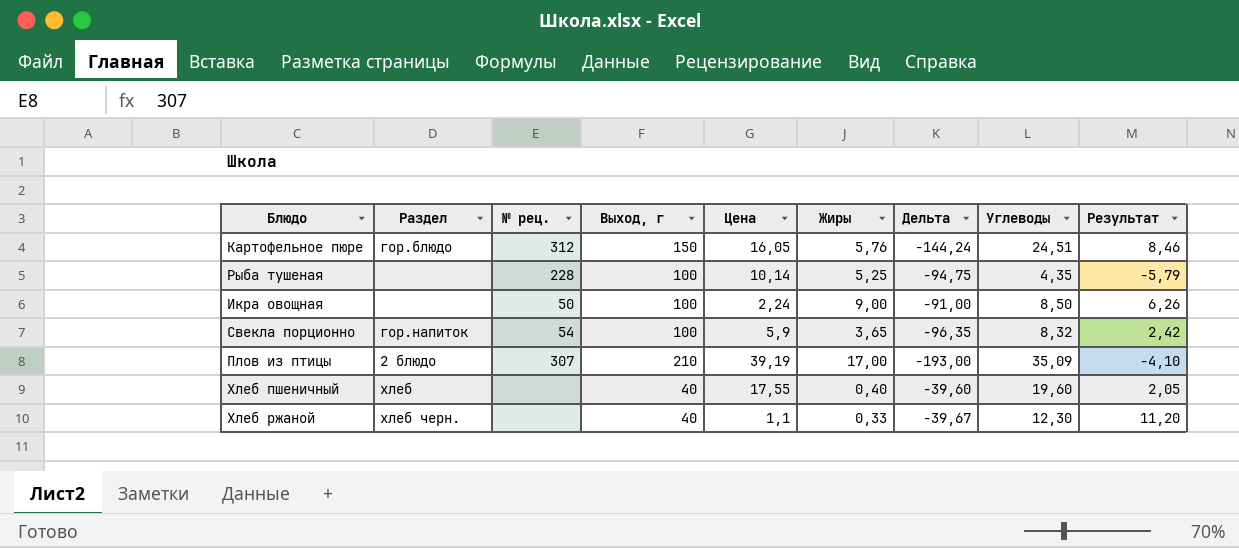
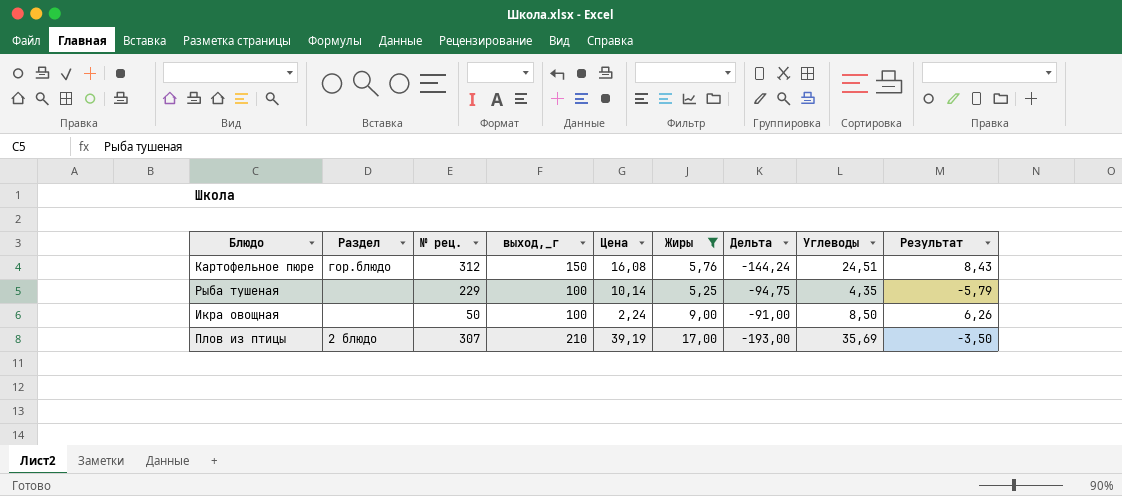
filter: none -> Жиры >= 5,25
column name: Выход, г -> выход,_г
Картофельное пюре | Цена: 16,05 -> 16,08
Картофельное пюре | Результат: 8,46 -> 8,43
Рыба тушеная | № рец.: 228 -> 229
Плов из птицы | Углеводы: 35,09 -> 35,69
Плов из птицы | Результат: -4,10 -> -3,50

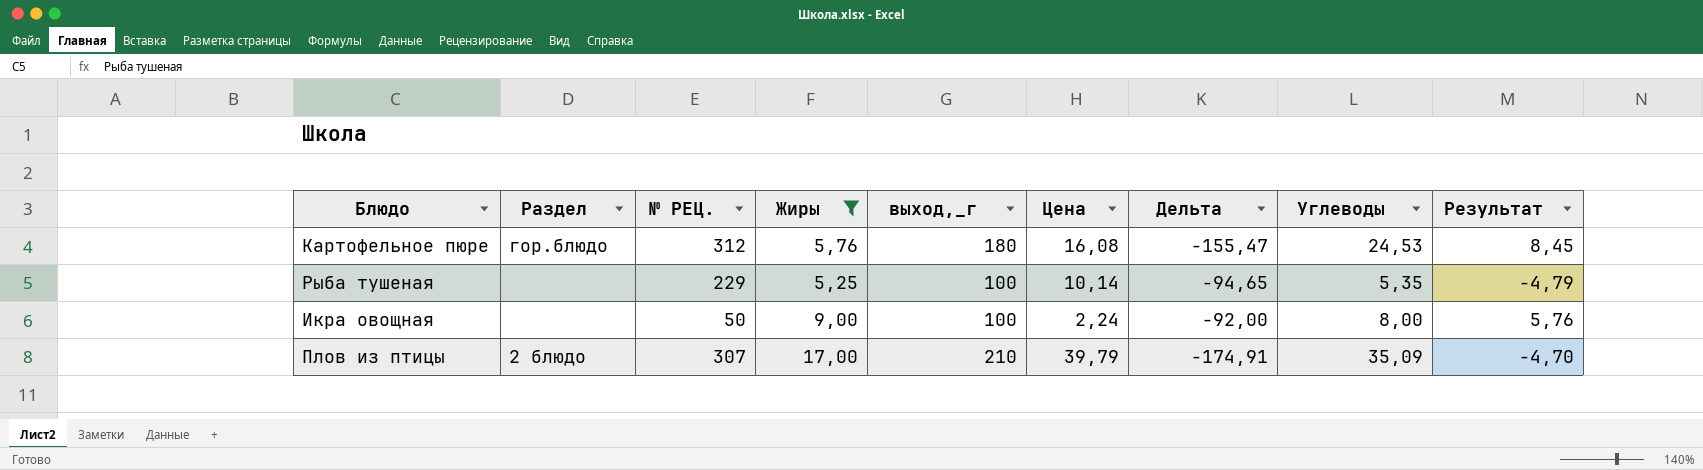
column name: № рец. -> № РЕЦ.
column Жиры | position: 6 -> 4
column Дельта | formula: [Жиры] - [выход,_г] -> [Углеводы] - [выход,_г]
Картофельное пюре | выход,_г: 150 -> 180
Картофельное пюре | Углеводы: 24,51 -> 24,53
Картофельное пюре | Результат: 8,43 -> 8,45
Рыба тушеная | Углеводы: 4,35 -> 5,35
Рыба тушеная | Результат: -5,79 -> -4,79
Икра овощная | Углеводы: 8,50 -> 8,00
Икра овощная | Результат: 6,26 -> 5,76
Плов из птицы | Цена: 39,19 -> 39,79
Плов из птицы | Углеводы: 35,69 -> 35,09
Плов из птицы | Результат: -3,50 -> -4,70

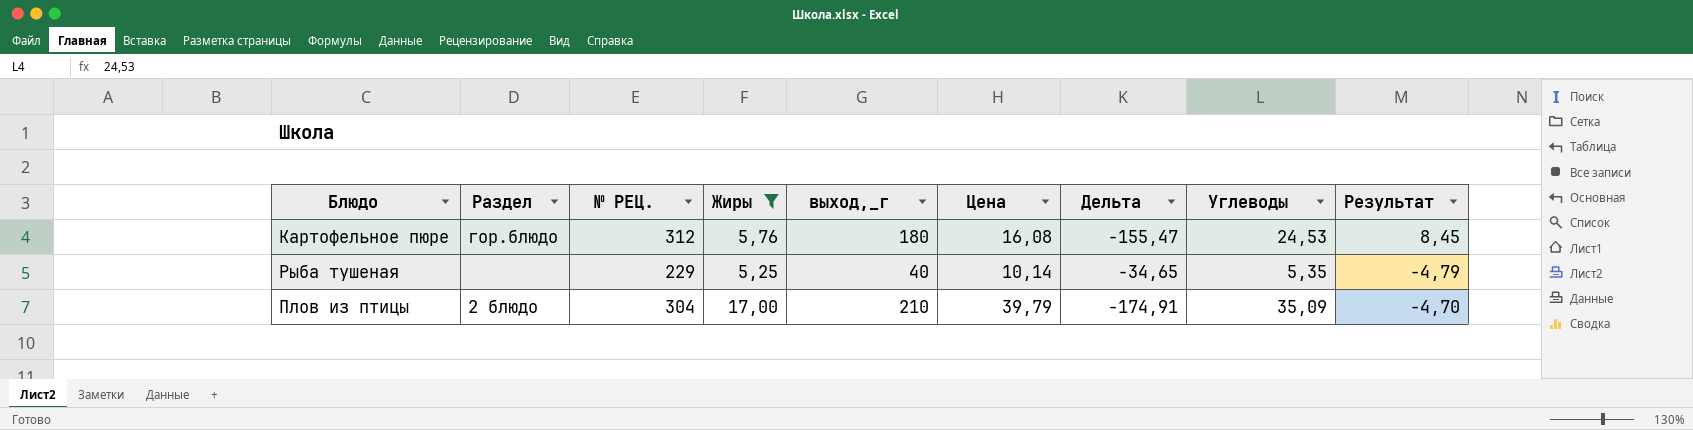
row Икра овощная: none | 50 | 9,00 | 100 | 2,24 | -92,00 | 8,00 | 5,76 -> none
Рыба тушеная | выход,_г: 100 -> 40
Рыба тушеная | Дельта: -94,65 -> -34,65
Плов из птицы | № РЕЦ.: 307 -> 304

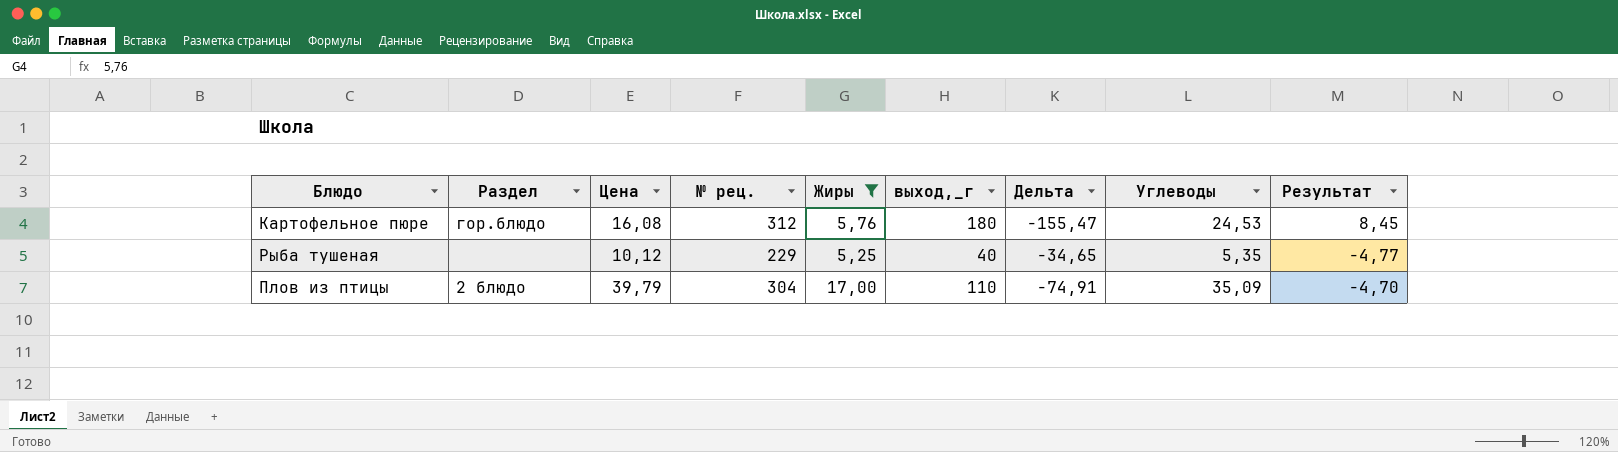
column Цена | position: 6 -> 3
column name: № РЕЦ. -> № рец.
Рыба тушеная | Цена: 10,14 -> 10,12
Рыба тушеная | Результат: -4,79 -> -4,77
Плов из птицы | выход,_г: 210 -> 110
Плов из птицы | Дельта: -174,91 -> -74,91

